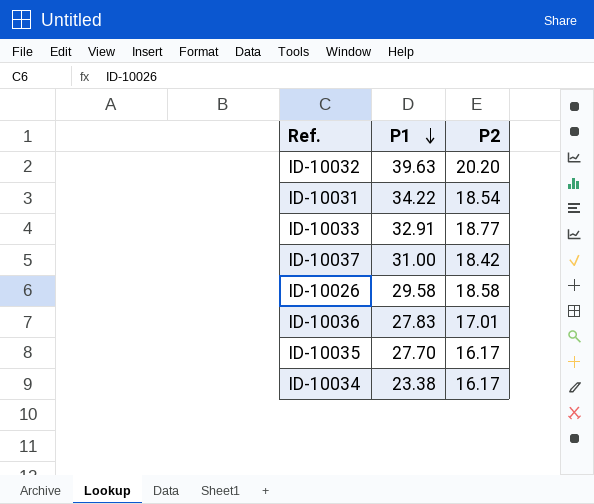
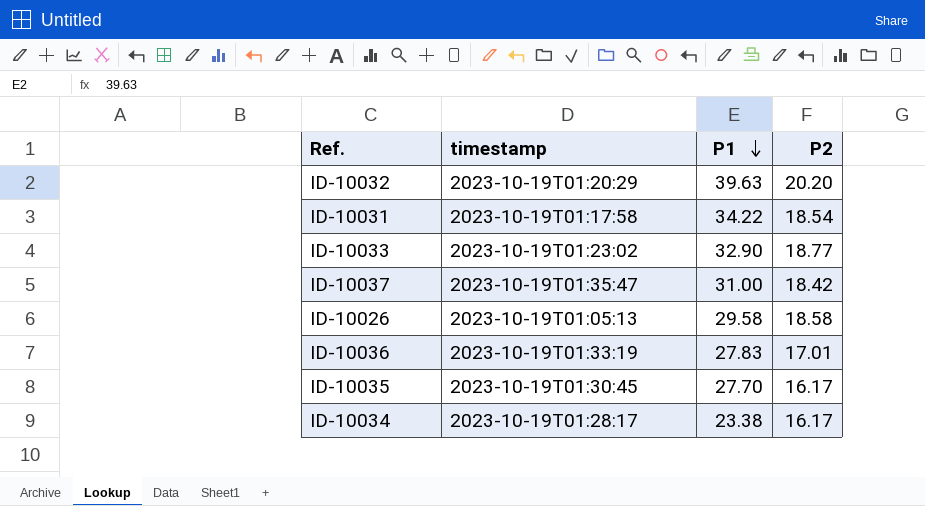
column timestamp | position: none -> 2
ID-10033 | P1: 32.91 -> 32.90

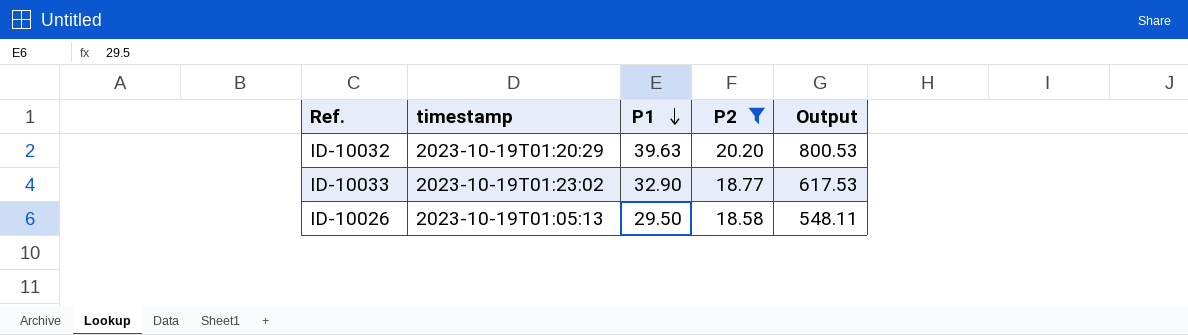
filter: none -> P2 >= 18.58
column Output | formula: none -> [P1] * [P2]
ID-10026 | P1: 29.58 -> 29.50

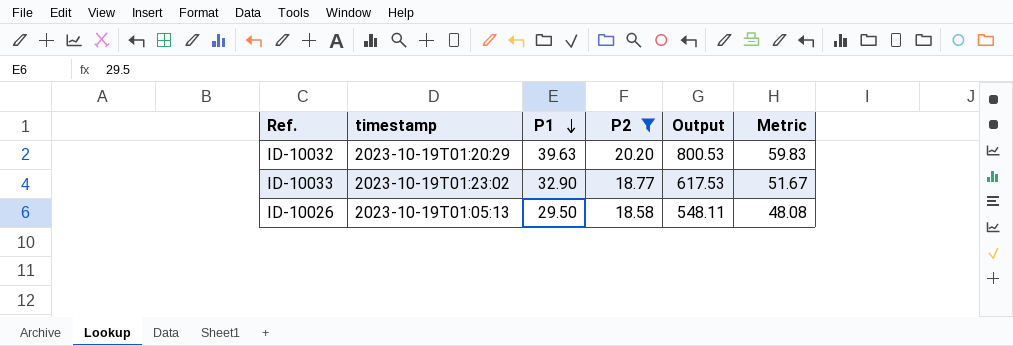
column Metric | formula: none -> [P1] + [P2]

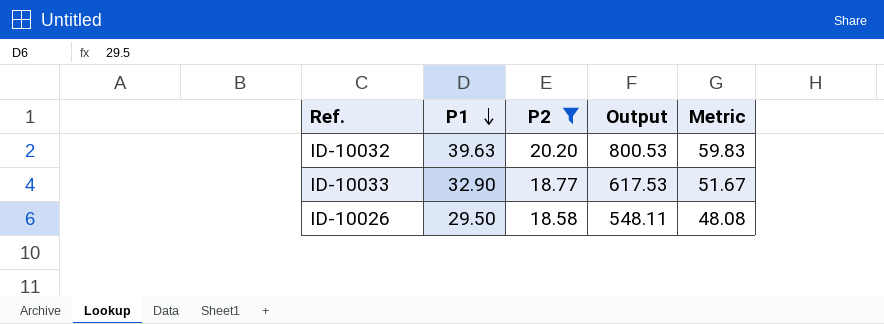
column timestamp | position: 2 -> none

